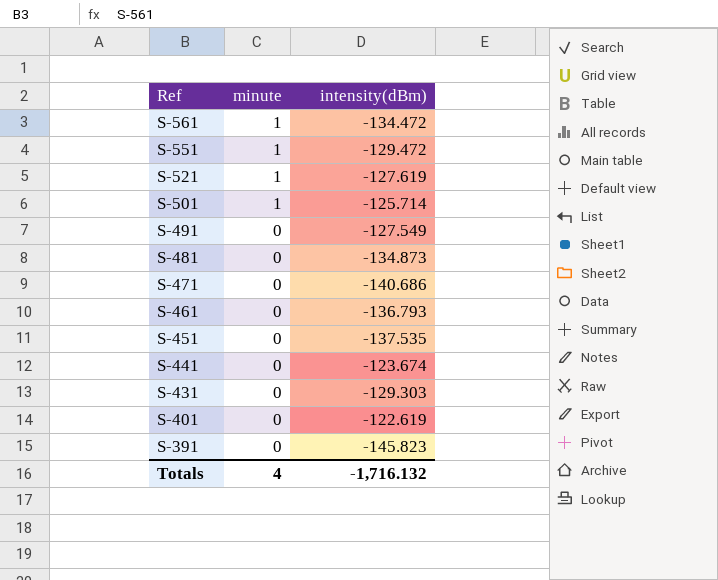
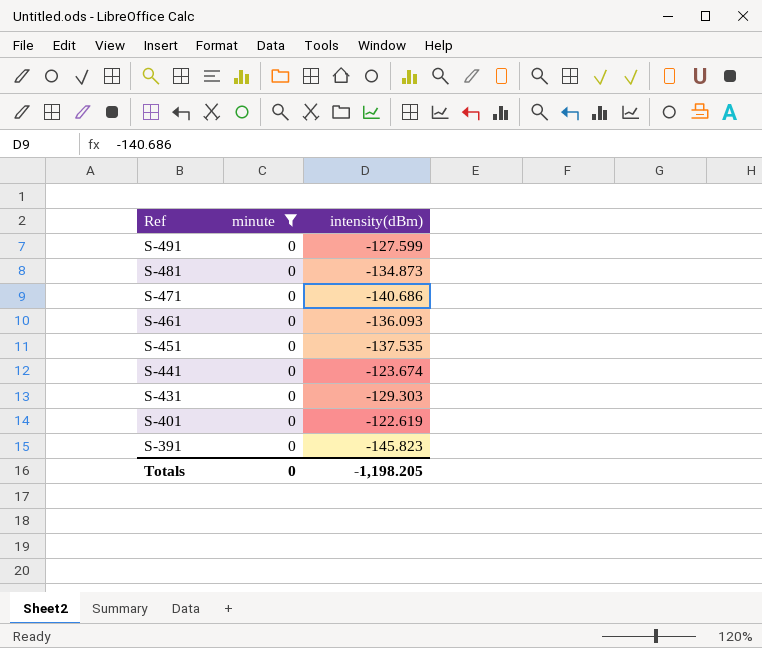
filter: none -> minute = 0
S-491 | intensity(dBm): -127.549 -> -127.599
S-461 | intensity(dBm): -136.793 -> -136.093
Totals | minute: 4 -> 0
Totals | intensity(dBm): -1,716.132 -> -1,198.205

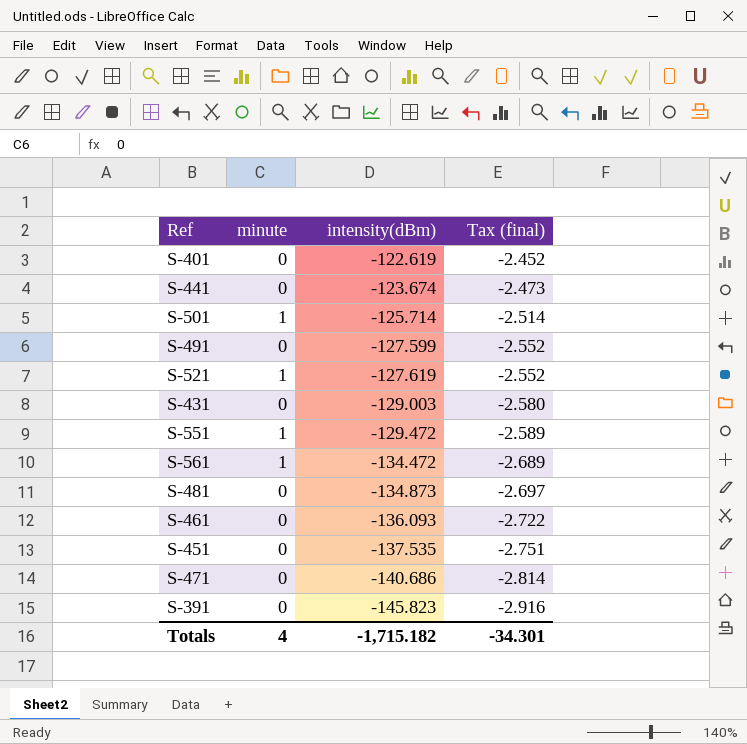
filter: minute = 0 -> none
row order: Ref descending -> intensity(dBm) descending
column Tax (final) | formula: none -> [intensity(dBm)] * 0.02
S-431 | intensity(dBm): -129.303 -> -129.003
Totals | minute: 0 -> 4
Totals | intensity(dBm): -1,198.205 -> -1,715.182

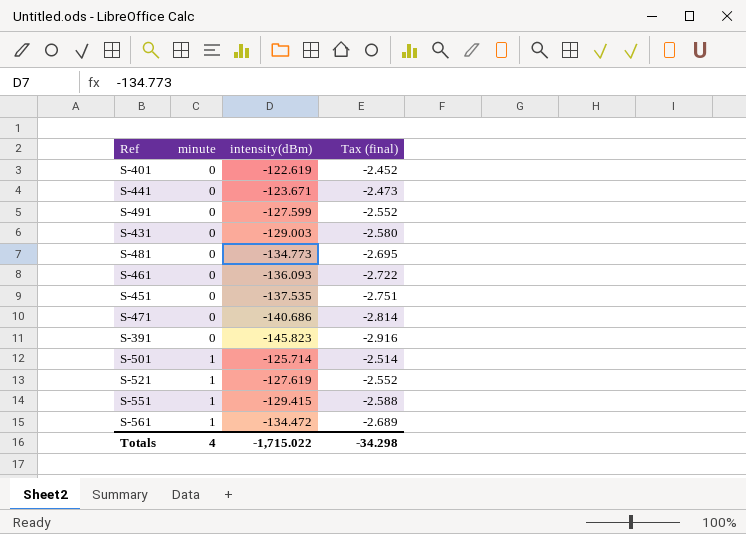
row order: intensity(dBm) descending -> minute ascending
S-441 | intensity(dBm): -123.674 -> -123.671
S-481 | intensity(dBm): -134.873 -> -134.773
S-481 | Tax (final): -2.697 -> -2.695
S-551 | intensity(dBm): -129.472 -> -129.415
S-551 | Tax (final): -2.589 -> -2.588
Totals | intensity(dBm): -1,715.182 -> -1,715.022
Totals | Tax (final): -34.301 -> -34.298

